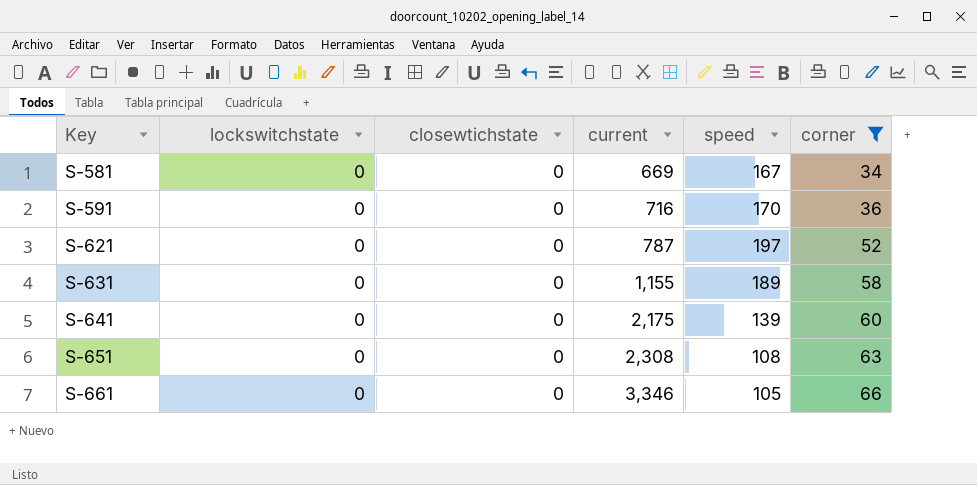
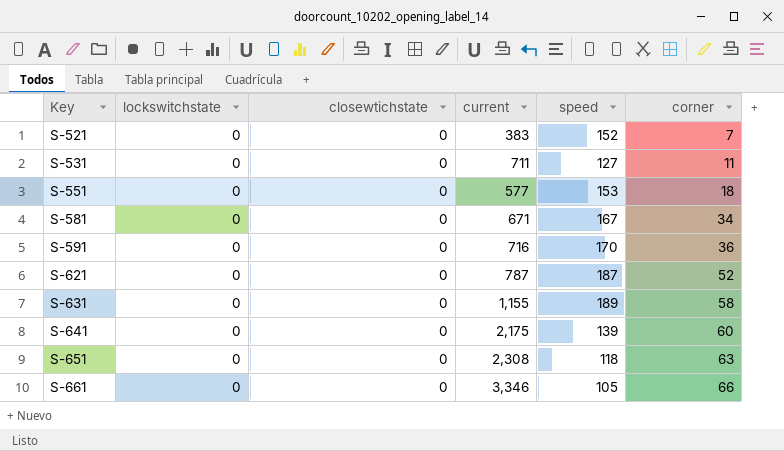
filter: corner >= 34 -> none
S-581 | current: 669 -> 671
S-621 | speed: 197 -> 187
S-651 | speed: 108 -> 118

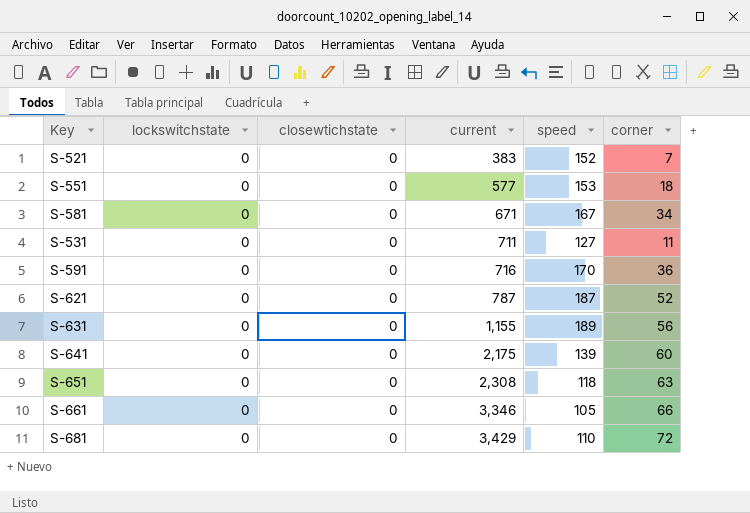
row order: Key ascending -> current ascending
S-631 | corner: 58 -> 56
row S-681: none -> 0 | 0 | 3,429 | 110 | 72

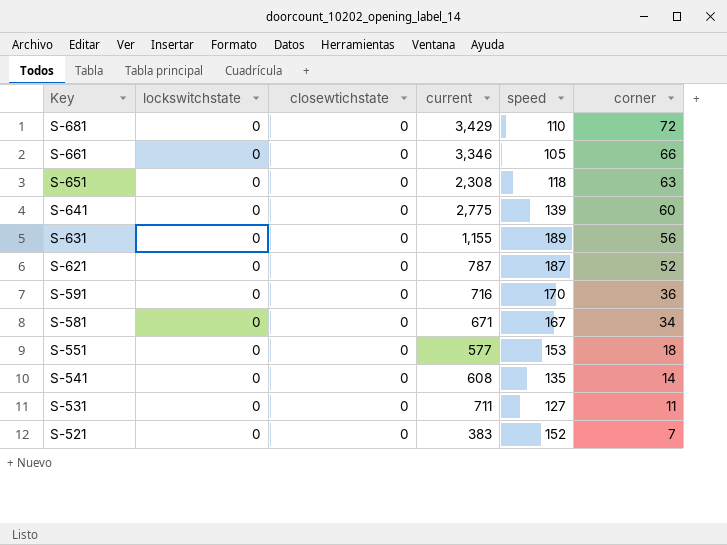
row order: current ascending -> Key descending
S-641 | current: 2,175 -> 2,775
row S-541: none -> 0 | 0 | 608 | 135 | 14

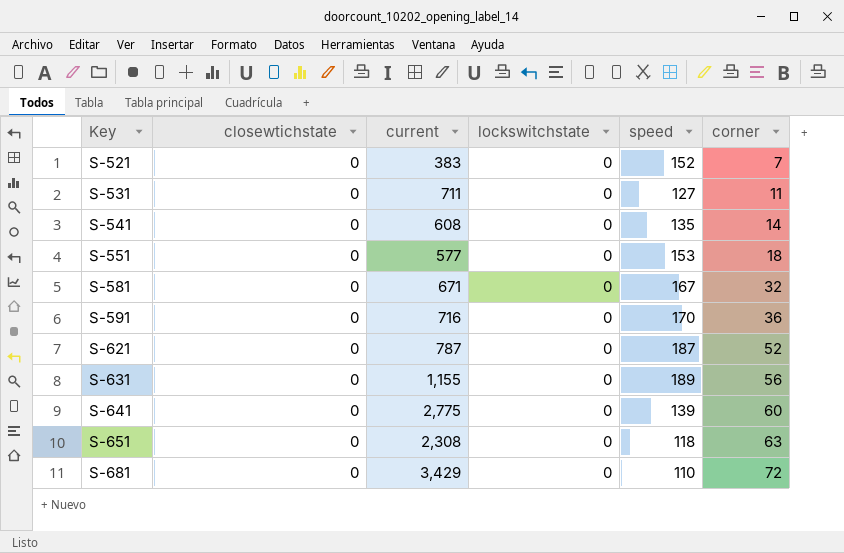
row order: Key descending -> Key ascending
column lockswitchstate | position: 2 -> 4
row S-661: 0 | 0 | 3,346 | 105 | 66 -> none
S-581 | corner: 34 -> 32

